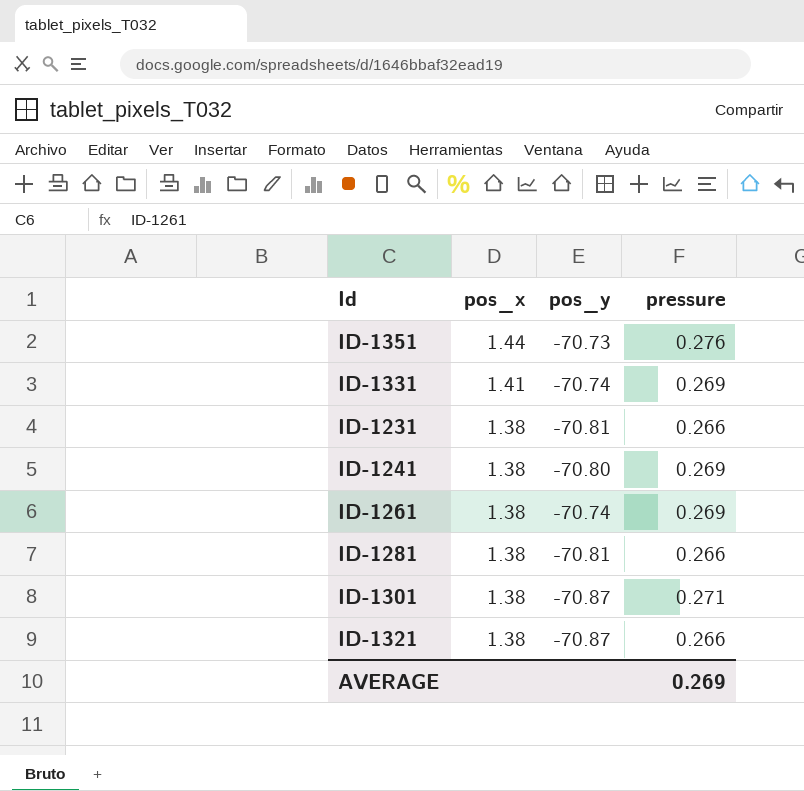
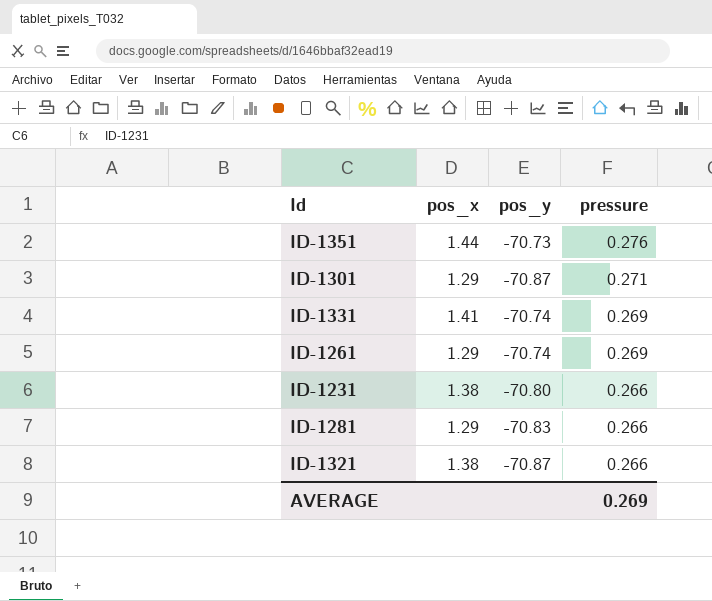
row order: pos_x descending -> pressure descending
row ID-1241: 1.38 | -70.80 | 0.269 -> none
ID-1301 | pos_x: 1.38 -> 1.29
ID-1261 | pos_x: 1.38 -> 1.29
ID-1231 | pos_y: -70.81 -> -70.80
ID-1281 | pos_x: 1.38 -> 1.29
ID-1281 | pos_y: -70.81 -> -70.83

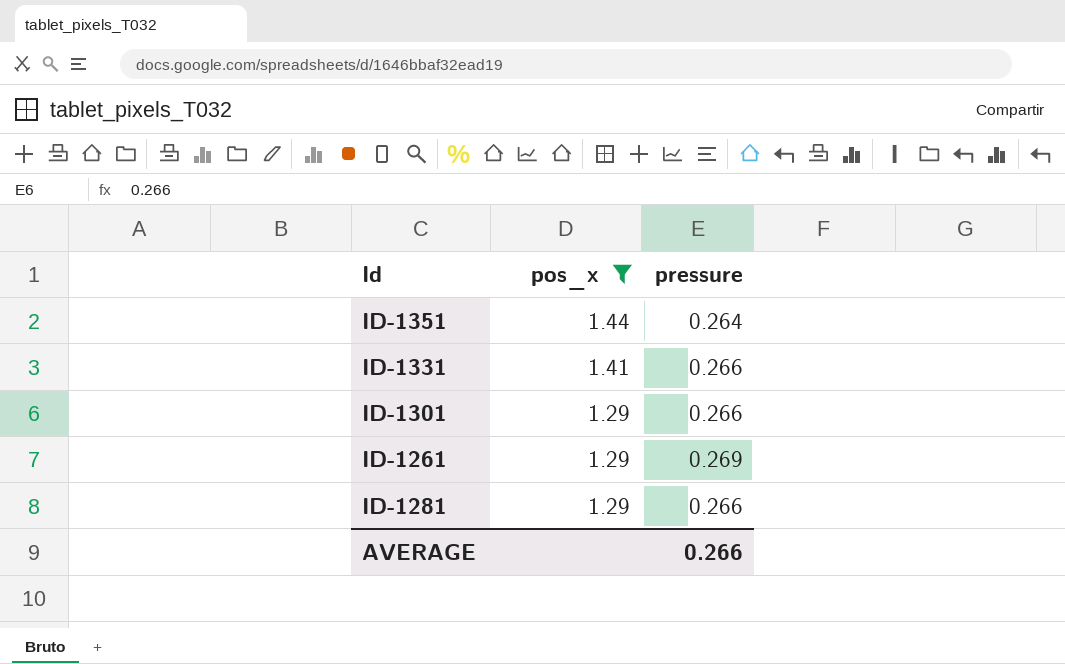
filter: none -> pos_x != 1.38
row order: pressure descending -> pos_x descending
column pos_y | position: 3 -> none
ID-1351 | pressure: 0.276 -> 0.264
ID-1331 | pressure: 0.269 -> 0.266
ID-1301 | pressure: 0.271 -> 0.266
AVERAGE | pressure: 0.269 -> 0.266

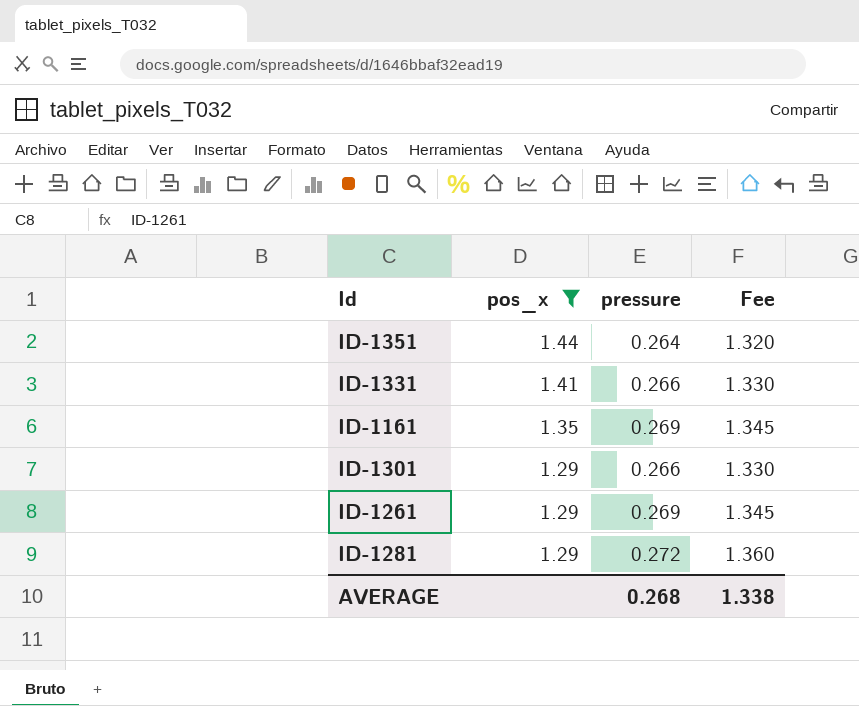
column Fee | formula: none -> [pressure] * 5
row ID-1161: none -> 1.35 | 0.269 | 1.345
ID-1281 | pressure: 0.266 -> 0.272
AVERAGE | pressure: 0.266 -> 0.268

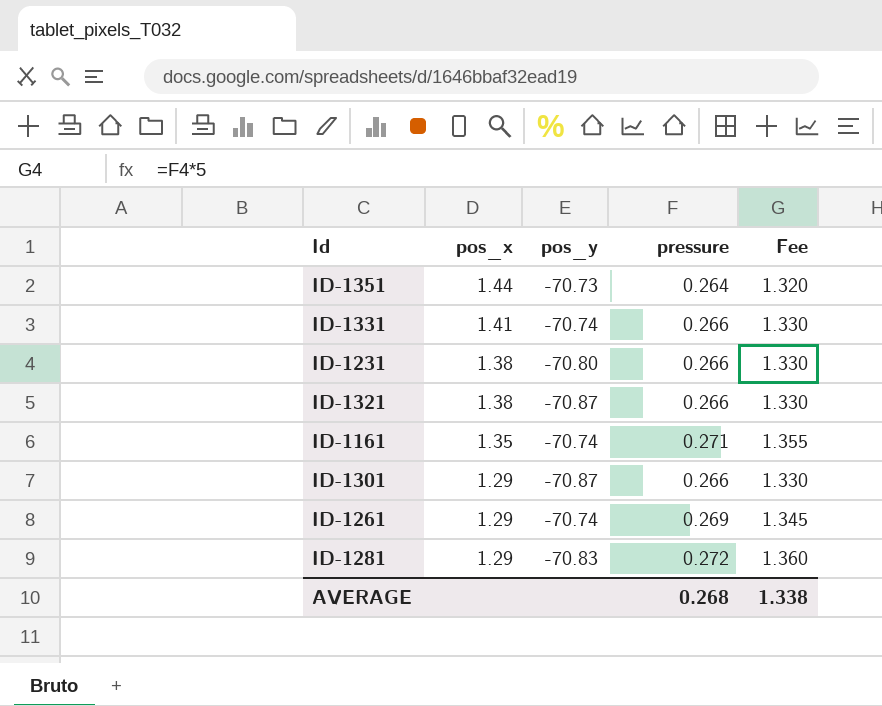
filter: pos_x != 1.38 -> none
column pos_y | position: none -> 3
ID-1161 | pressure: 0.269 -> 0.271
ID-1161 | Fee: 1.345 -> 1.355

